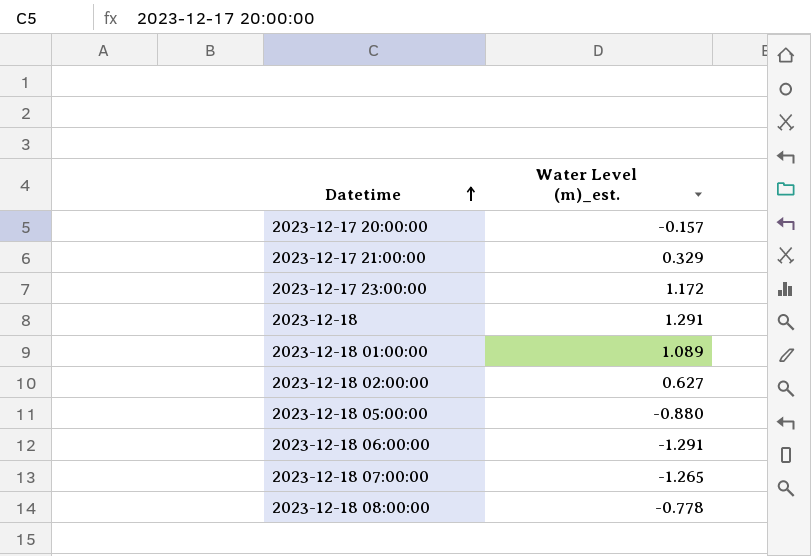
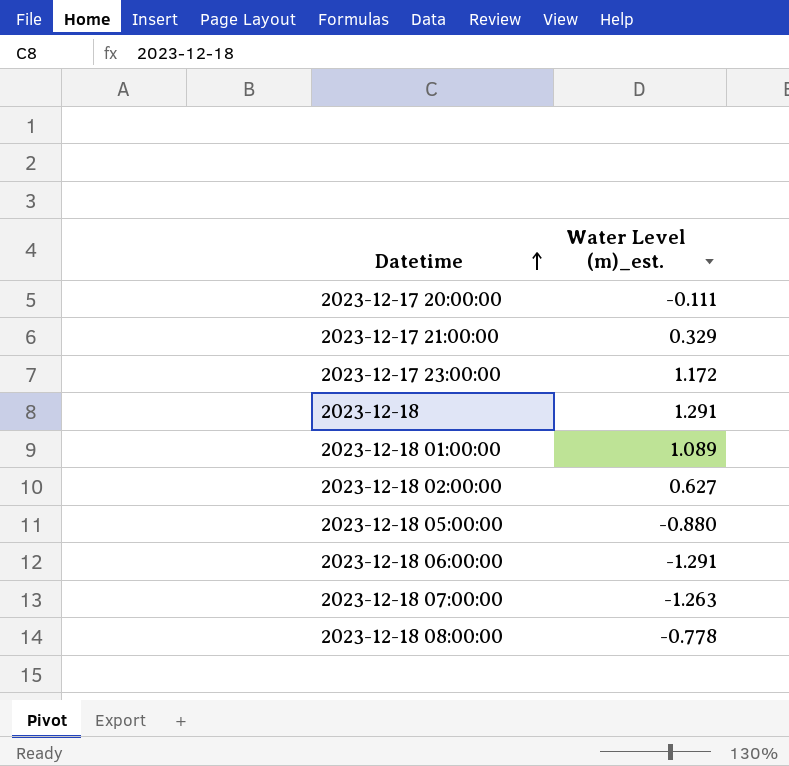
2023-12-17 20:00:00 | Water Level (m)_est.: -0.157 -> -0.111
2023-12-18 07:00:00 | Water Level (m)_est.: -1.265 -> -1.263

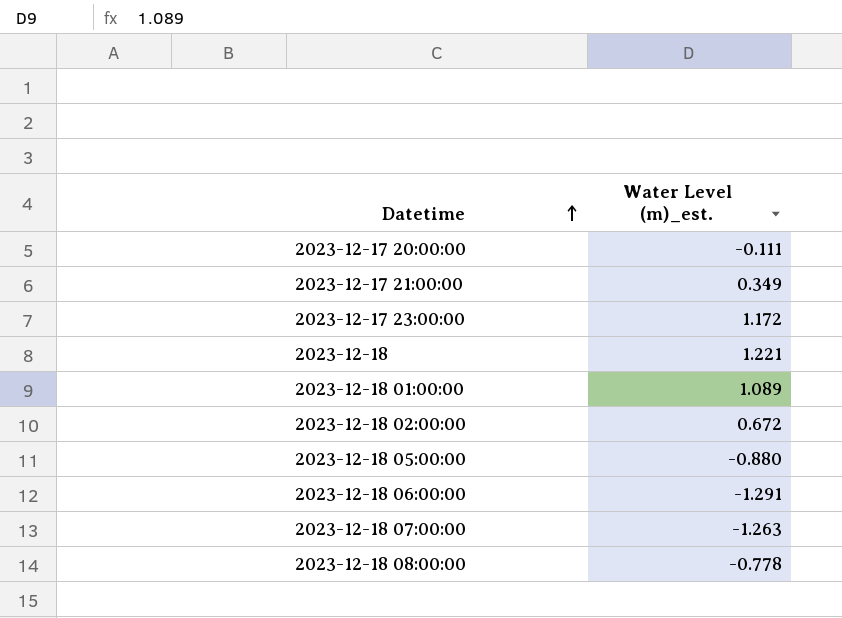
2023-12-17 21:00:00 | Water Level (m)_est.: 0.329 -> 0.349
2023-12-18 | Water Level (m)_est.: 1.291 -> 1.221
2023-12-18 02:00:00 | Water Level (m)_est.: 0.627 -> 0.672

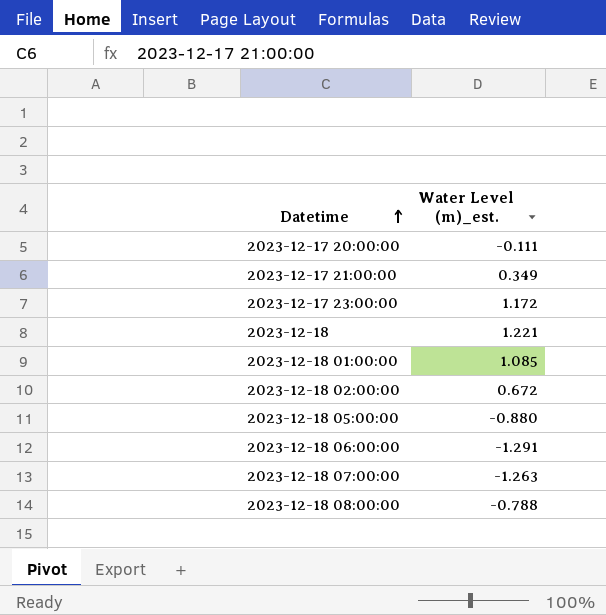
2023-12-18 01:00:00 | Water Level (m)_est.: 1.089 -> 1.085
2023-12-18 08:00:00 | Water Level (m)_est.: -0.778 -> -0.788

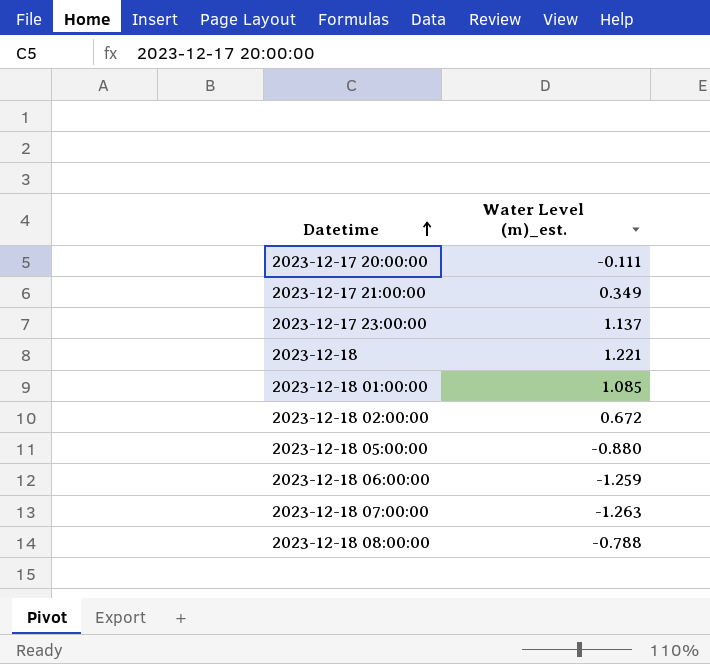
2023-12-17 23:00:00 | Water Level (m)_est.: 1.172 -> 1.137
2023-12-18 06:00:00 | Water Level (m)_est.: -1.291 -> -1.259

